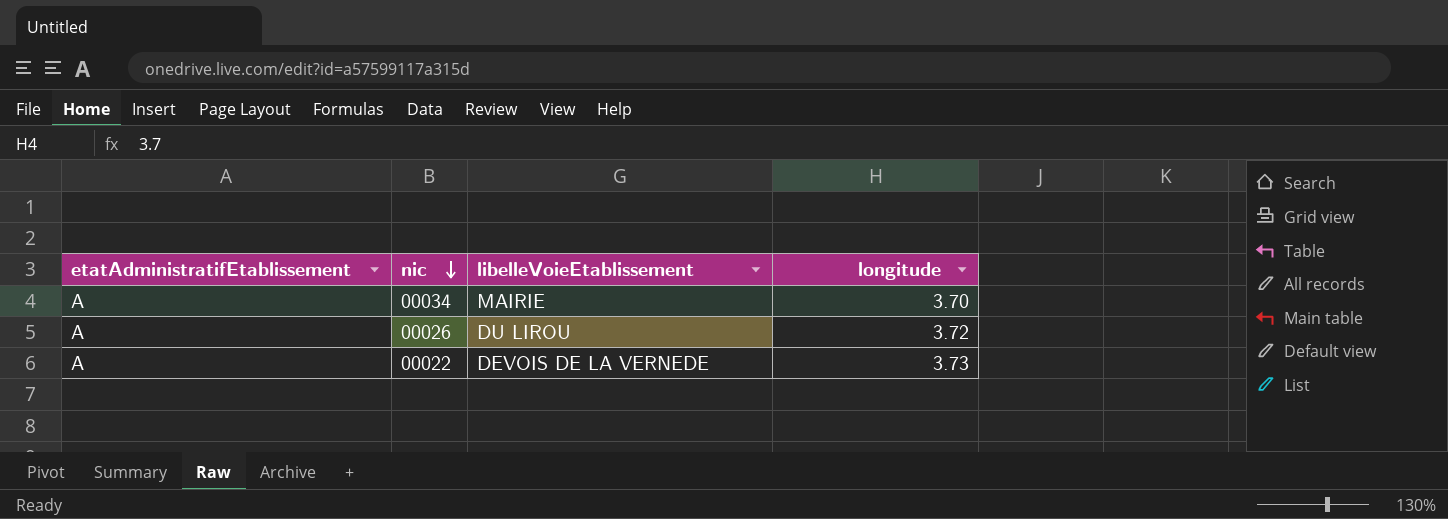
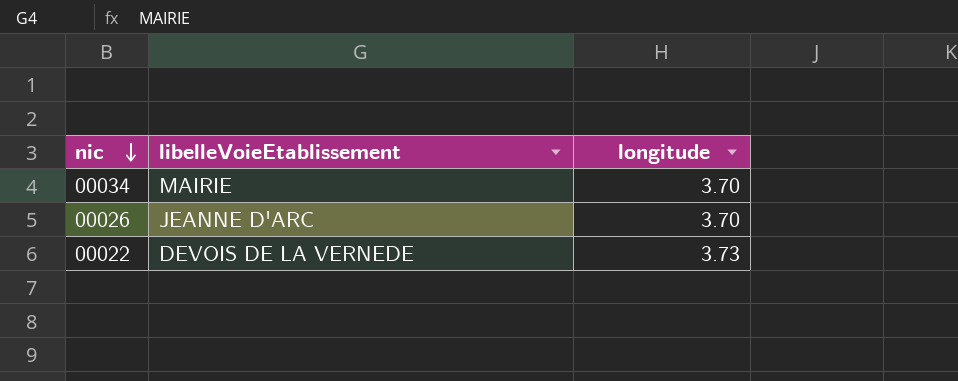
column etatAdministratifEtablissement | position: 1 -> none
00026 | libelleVoieEtablissement: DU LIROU -> JEANNE D'ARC
00026 | longitude: 3.72 -> 3.70

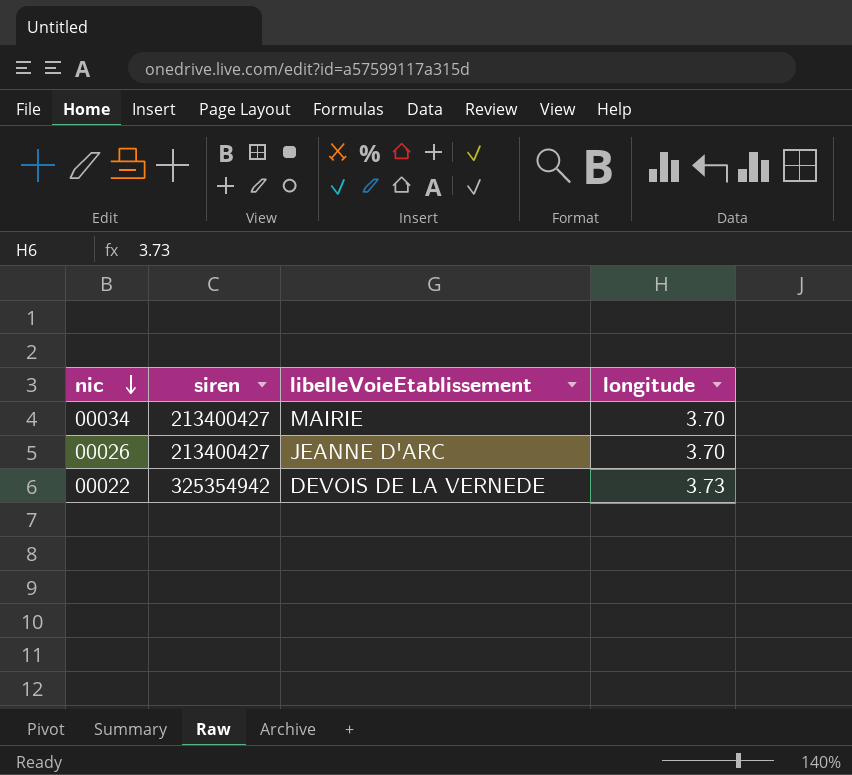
column siren | position: none -> 2

